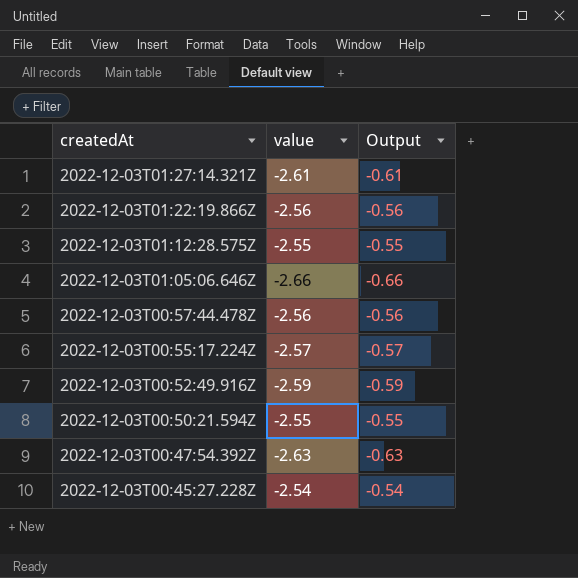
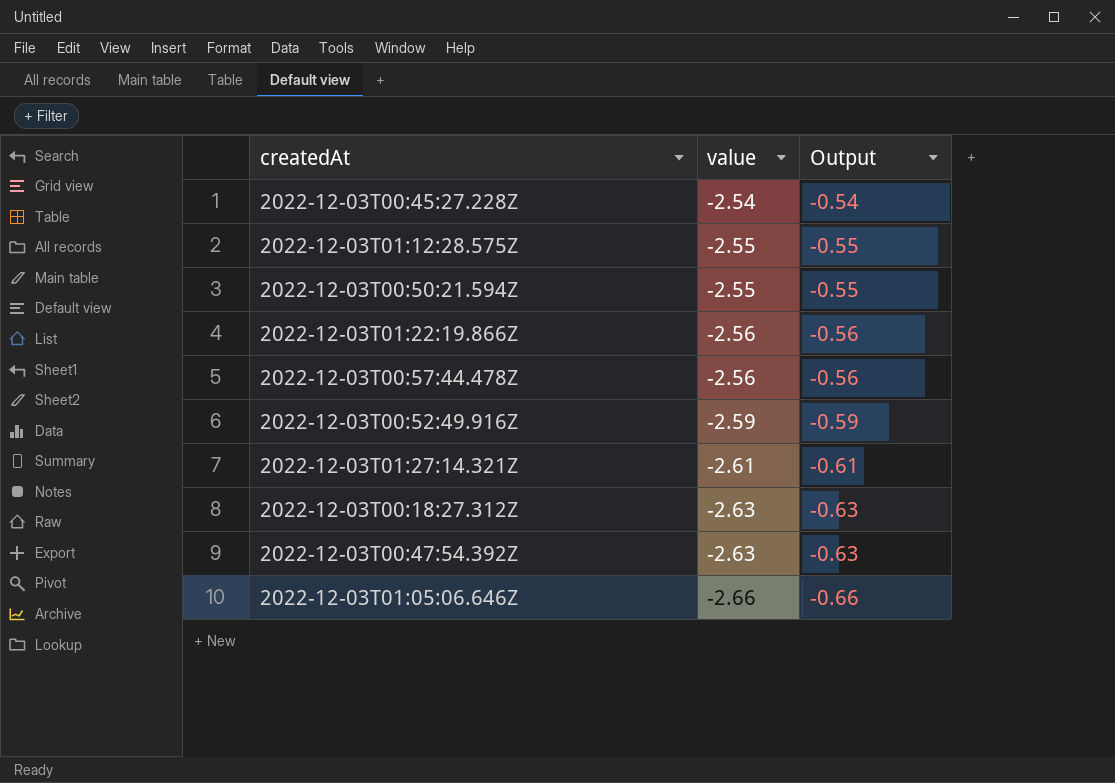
row order: createdAt descending -> value descending
row 2022-12-03T00:55:17.224Z: -2.57 | -0.57 -> none
row 2022-12-03T00:18:27.312Z: none -> -2.63 | -0.63

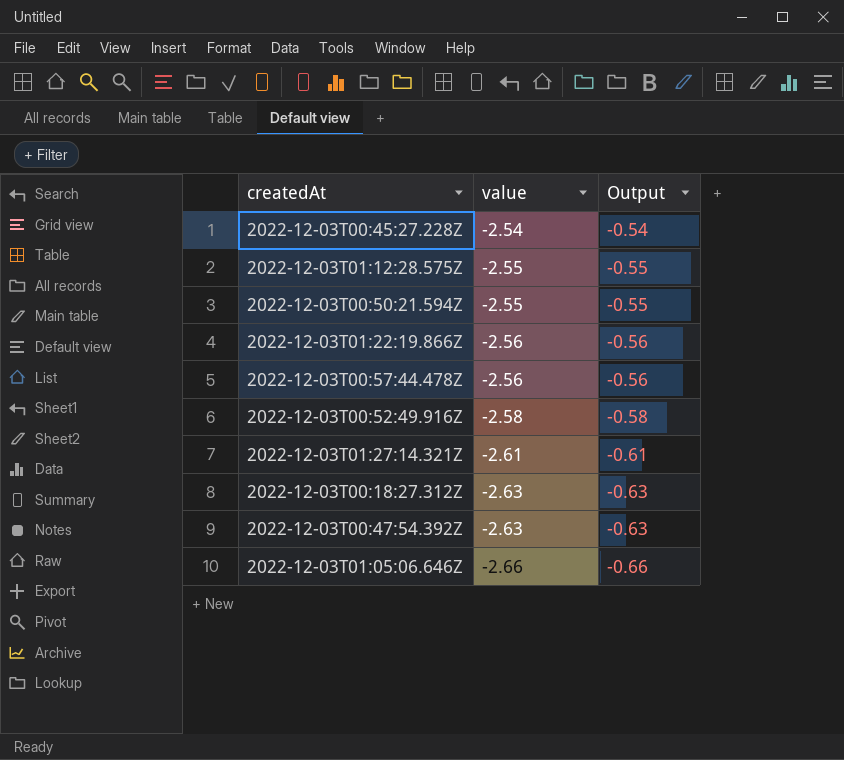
2022-12-03T00:52:49.916Z | value: -2.59 -> -2.58
2022-12-03T00:52:49.916Z | Output: -0.59 -> -0.58

